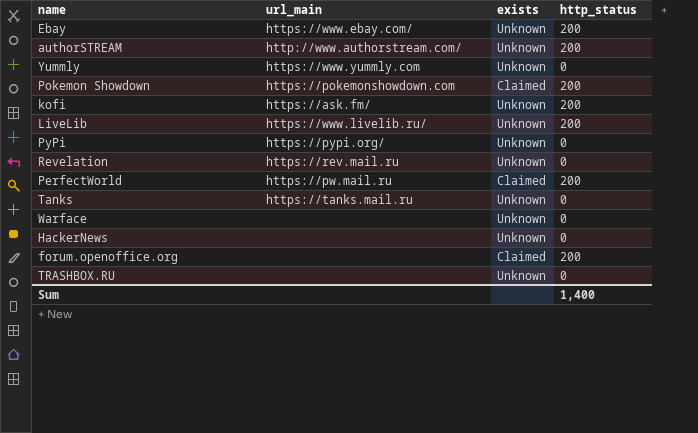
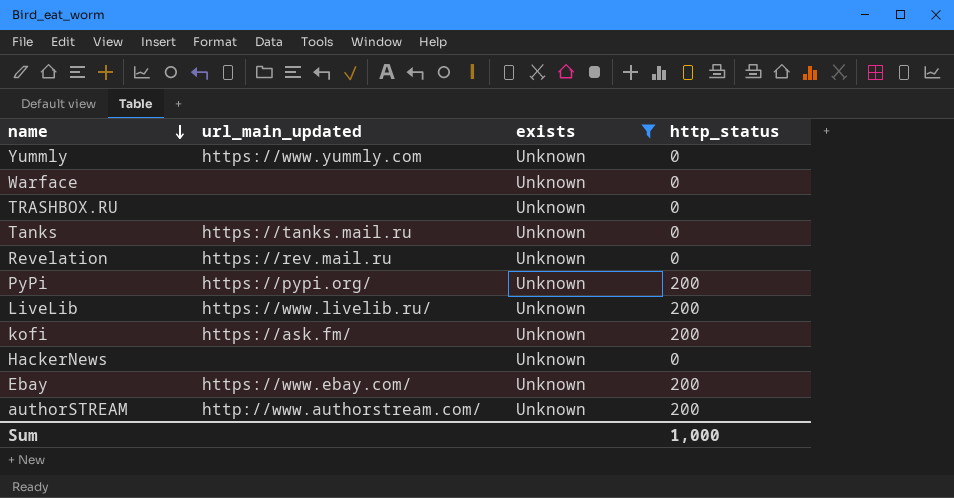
filter: none -> exists = Unknown
row order: none -> name descending
column name: url_main -> url_main_updated
PyPi | http_status: 0 -> 200
Sum | http_status: 1,400 -> 1,000

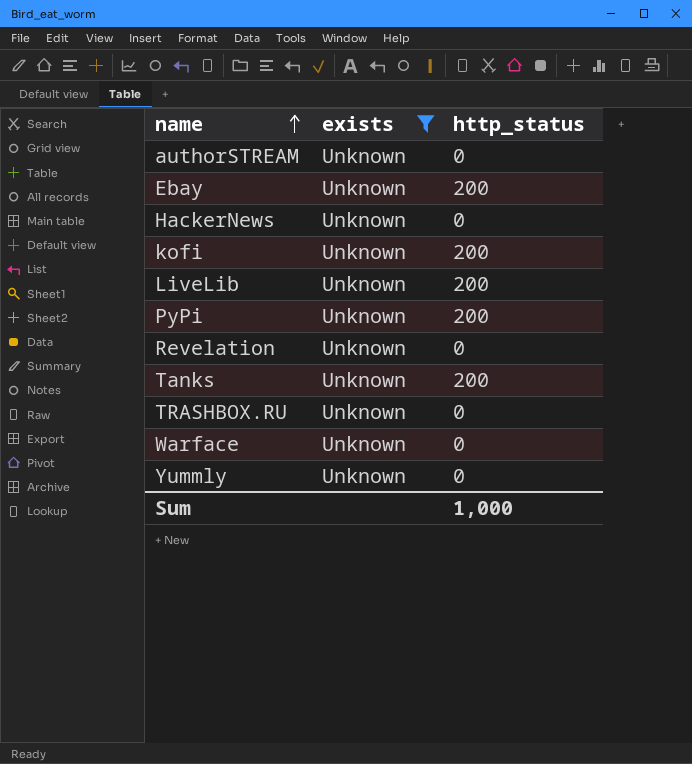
row order: name descending -> name ascending
column url_main_updated | position: 2 -> none
authorSTREAM | http_status: 200 -> 0
Tanks | http_status: 0 -> 200

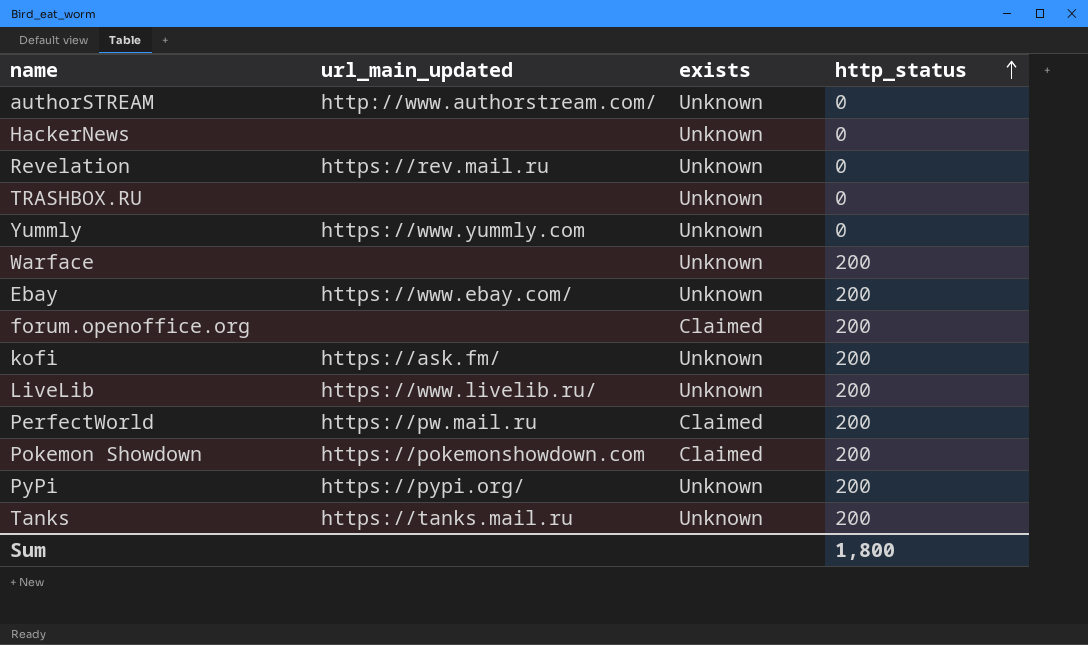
filter: exists = Unknown -> none
row order: name ascending -> http_status ascending
column url_main_updated | position: none -> 2
Warface | http_status: 0 -> 200
Sum | http_status: 1,000 -> 1,800

